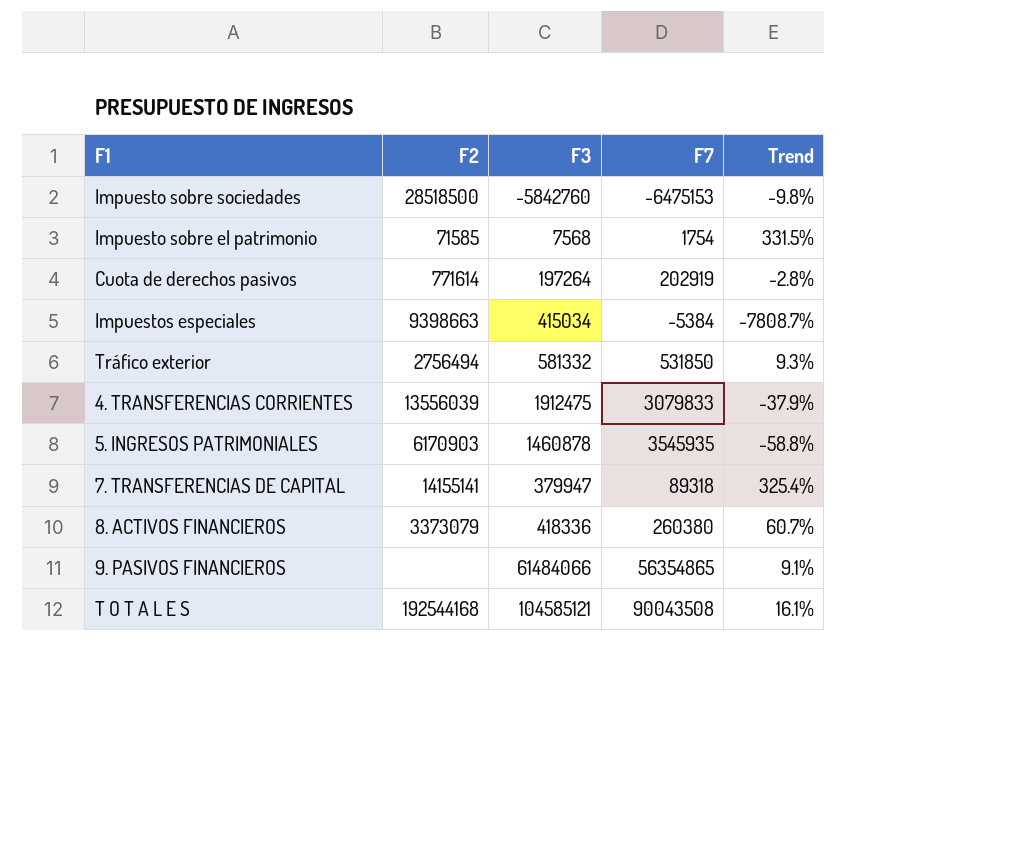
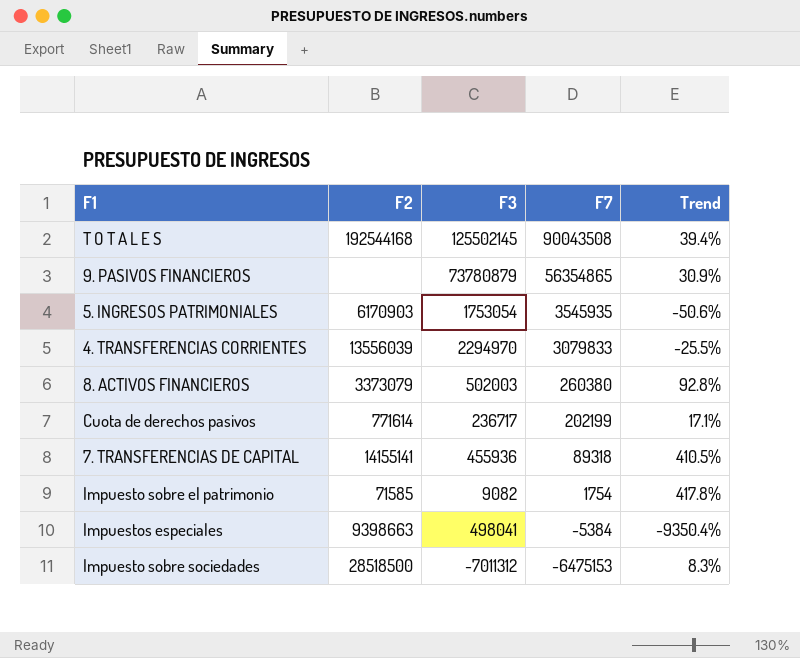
row order: none -> F7 descending
row Tráfico exterior: 2756494 | 581332 | 531850 | 9.3% -> none
T O T A L E S | F3: 104585121 -> 125502145
T O T A L E S | Trend: 16.1% -> 39.4%
9. PASIVOS FINANCIEROS | F3: 61484066 -> 73780879
9. PASIVOS FINANCIEROS | Trend: 9.1% -> 30.9%
5. INGRESOS PATRIMONIALES | F3: 1460878 -> 1753054
5. INGRESOS PATRIMONIALES | Trend: -58.8% -> -50.6%
4. TRANSFERENCIAS CORRIENTES | F3: 1912475 -> 2294970
4. TRANSFERENCIAS CORRIENTES | Trend: -37.9% -> -25.5%
8. ACTIVOS FINANCIEROS | F3: 418336 -> 502003
8. ACTIVOS FINANCIEROS | Trend: 60.7% -> 92.8%
Cuota de derechos pasivos | F3: 197264 -> 236717
Cuota de derechos pasivos | F7: 202919 -> 202199
Cuota de derechos pasivos | Trend: -2.8% -> 17.1%
7. TRANSFERENCIAS DE CAPITAL | F3: 379947 -> 455936
7. TRANSFERENCIAS DE CAPITAL | Trend: 325.4% -> 410.5%
Impuesto sobre el patrimonio | F3: 7568 -> 9082
Impuesto sobre el patrimonio | Trend: 331.5% -> 417.8%
Impuestos especiales | F3: 415034 -> 498041
Impuestos especiales | Trend: -7808.7% -> -9350.4%
Impuesto sobre sociedades | F3: -5842760 -> -7011312
Impuesto sobre sociedades | Trend: -9.8% -> 8.3%

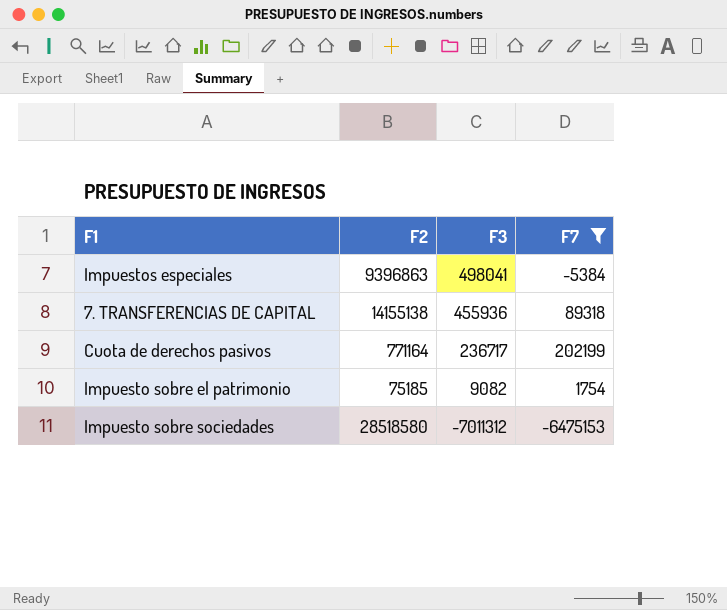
filter: none -> F7 <= 202199
row order: F7 descending -> F3 descending
column Trend | formula: ([F3] - [F7]) / [F7] -> none
Impuestos especiales | F2: 9398663 -> 9396863
7. TRANSFERENCIAS DE CAPITAL | F2: 14155141 -> 14155138
Cuota de derechos pasivos | F2: 771614 -> 771164
Impuesto sobre el patrimonio | F2: 71585 -> 75185
Impuesto sobre sociedades | F2: 28518500 -> 28518580

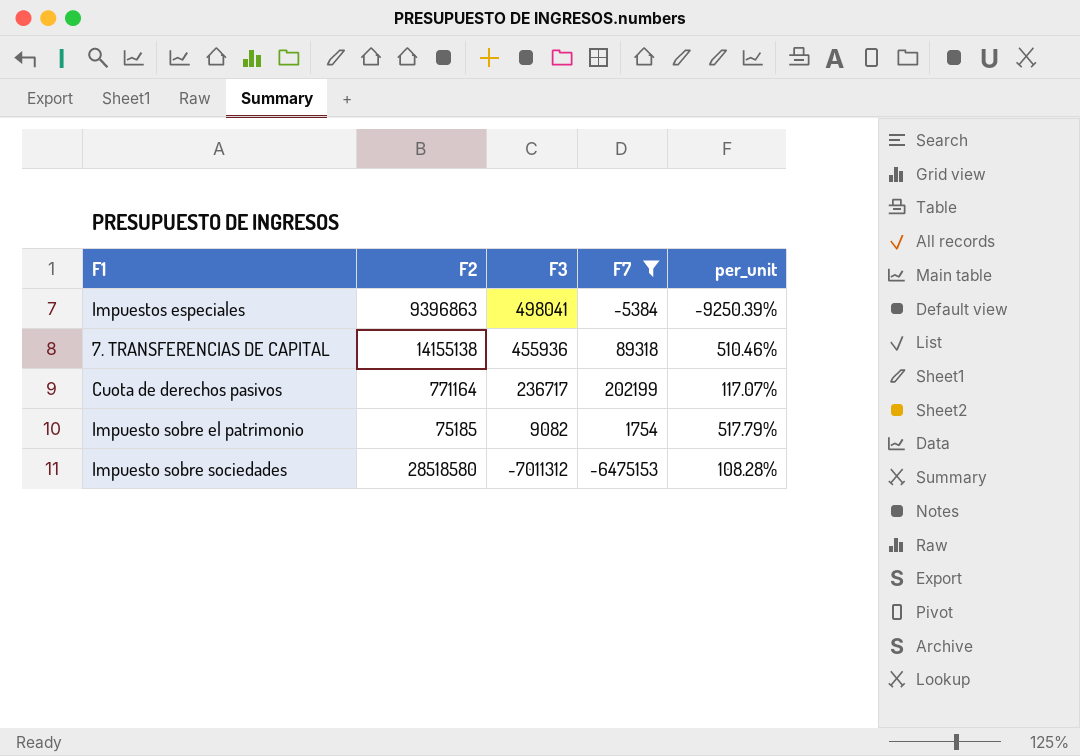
column per_unit | formula: none -> [F3] / [F7]

